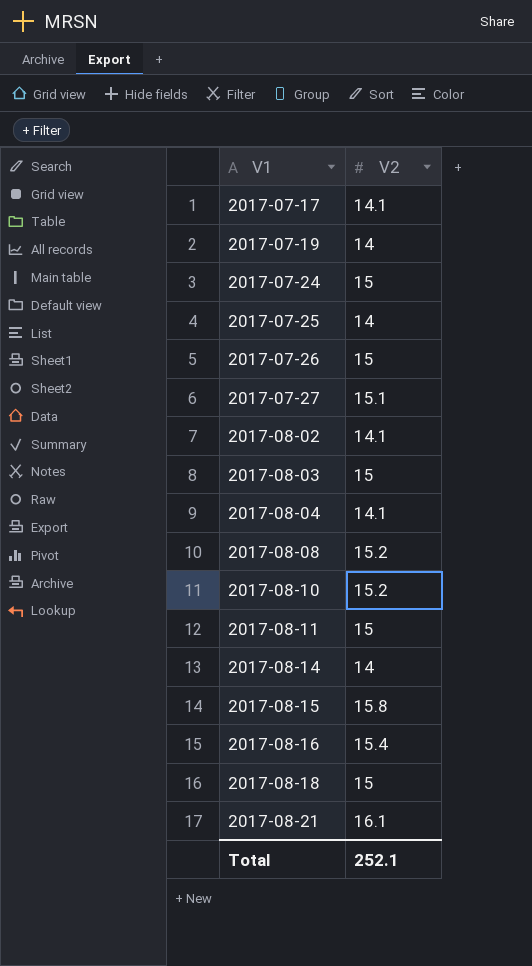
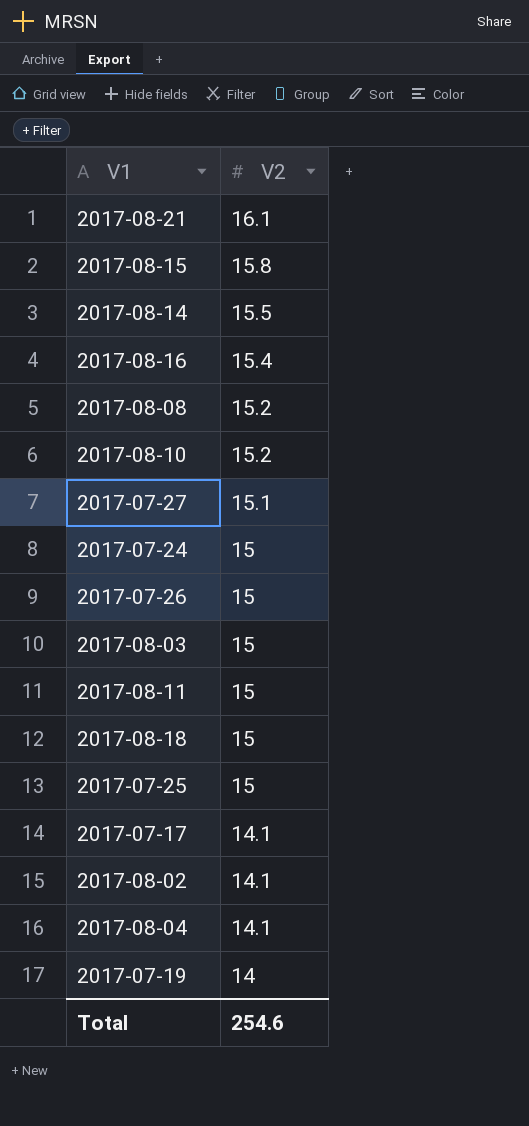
row order: V1 ascending -> V2 descending
2017-08-14 | V2: 14 -> 15.5
2017-07-25 | V2: 14 -> 15
Total | V2: 252.1 -> 254.6

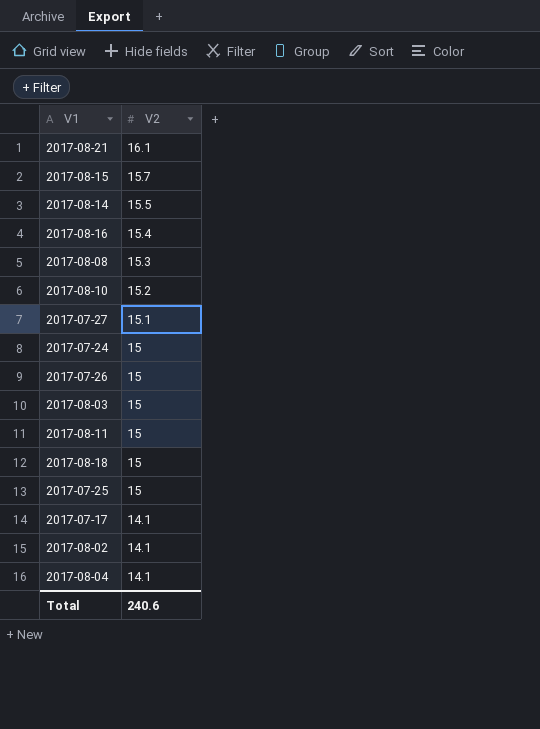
row 2017-07-19: 14 -> none
2017-08-15 | V2: 15.8 -> 15.7
2017-08-08 | V2: 15.2 -> 15.3
Total | V2: 254.6 -> 240.6

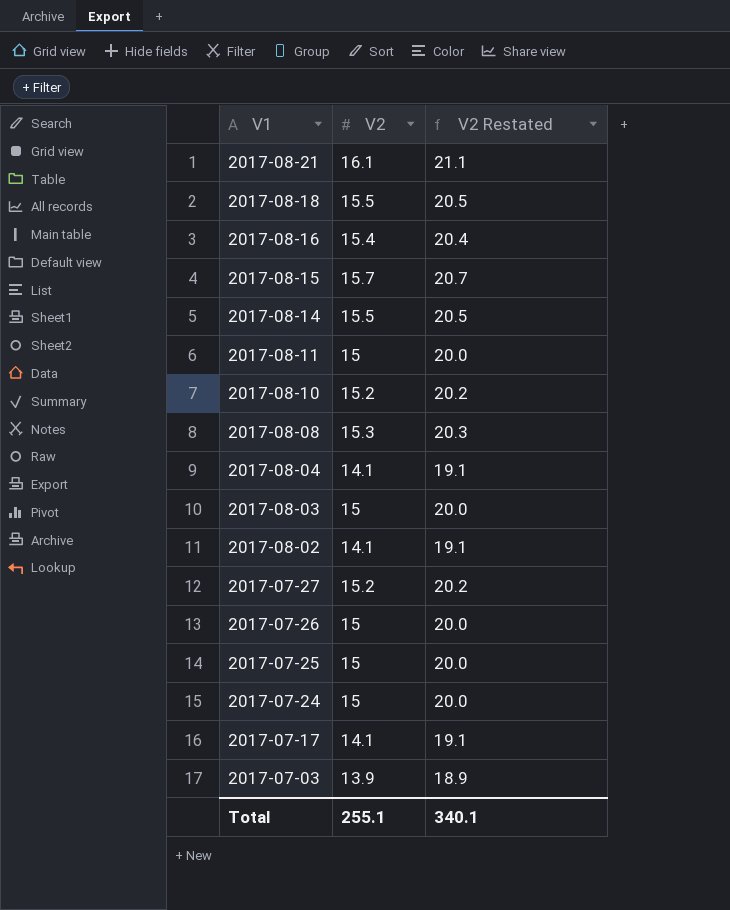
row order: V2 descending -> V1 descending
column V2 Restated | formula: none -> [V2] + 5
2017-08-18 | V2: 15 -> 15.5
2017-07-27 | V2: 15.1 -> 15.2
row 2017-07-03: none -> 13.9 | 18.9
Total | V2: 240.6 -> 255.1

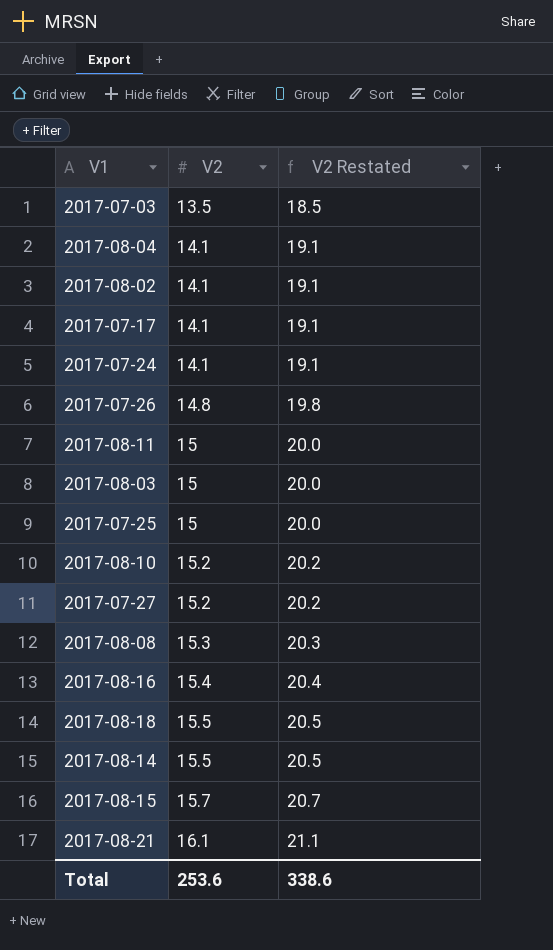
row order: V1 descending -> V2 ascending
2017-07-03 | V2: 13.9 -> 13.5
2017-07-03 | V2 Restated: 18.9 -> 18.5
2017-07-24 | V2: 15 -> 14.1
2017-07-24 | V2 Restated: 20.0 -> 19.1
2017-07-26 | V2: 15 -> 14.8
2017-07-26 | V2 Restated: 20.0 -> 19.8
Total | V2: 255.1 -> 253.6
Total | V2 Restated: 340.1 -> 338.6

